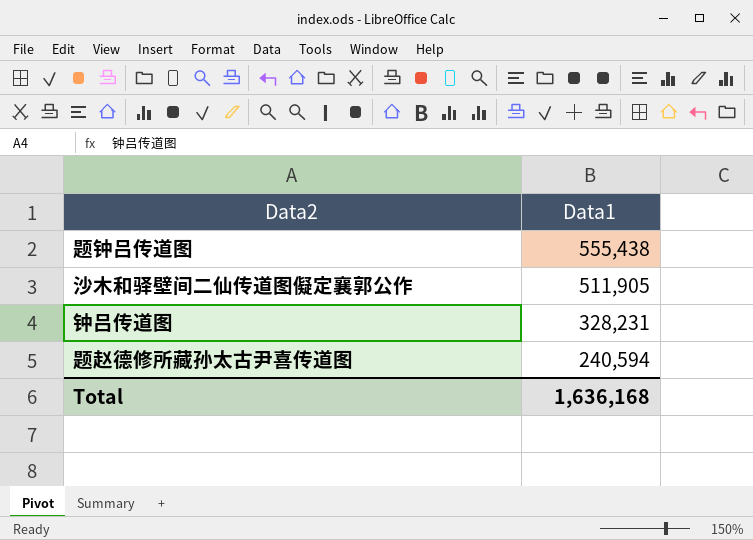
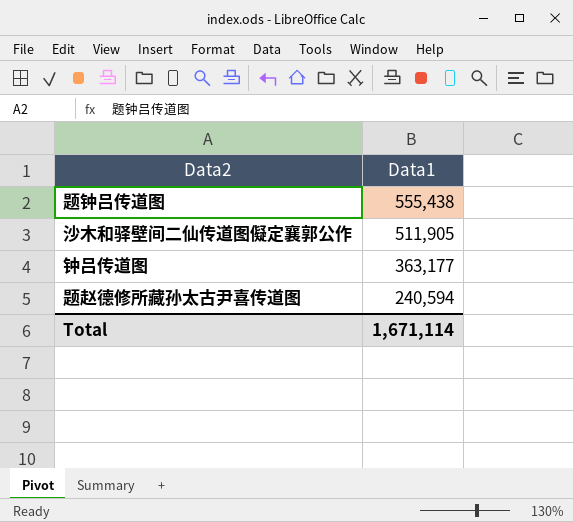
钟吕传道图 | Data1: 328,231 -> 363,177
Total | Data1: 1,636,168 -> 1,671,114

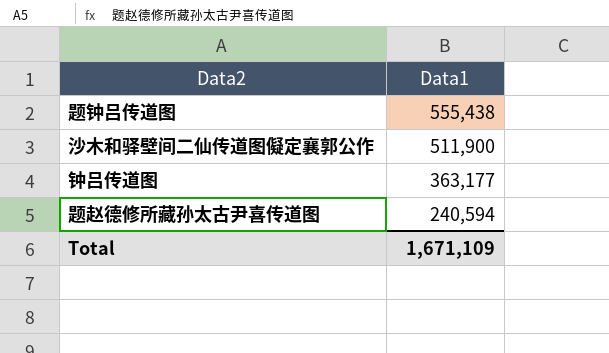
沙木和驿壁间二仙传道图儗定襄郭公作 | Data1: 511,905 -> 511,900
Total | Data1: 1,671,114 -> 1,671,109

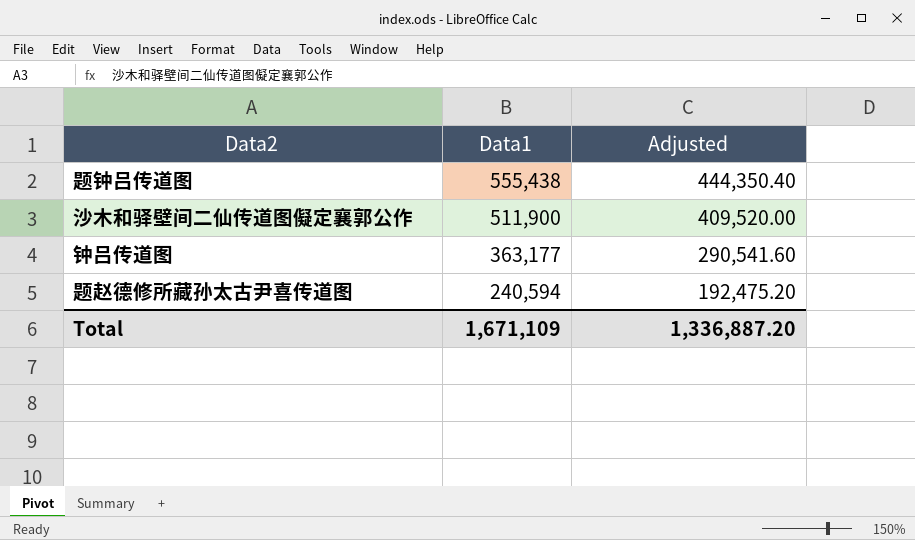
column Adjusted | formula: none -> [Data1] * 0.8

